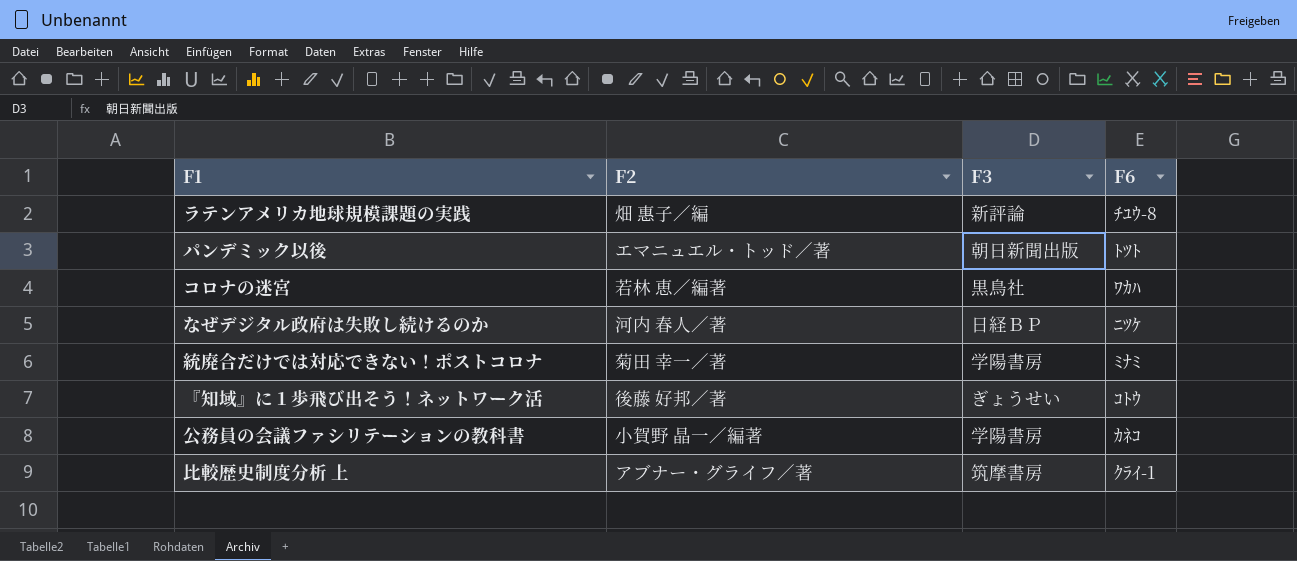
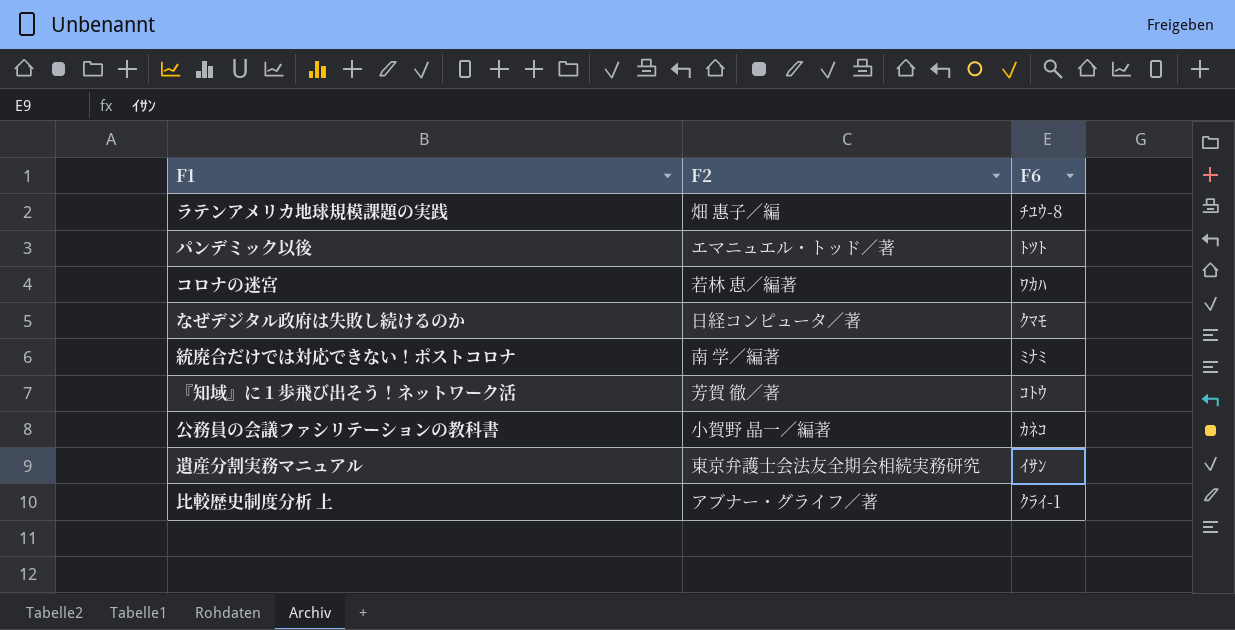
column F3 | position: 3 -> none
なぜデジタル政府は失敗し続けるのか | F2: 河内 春人／著 -> 日経コンピュータ／著
なぜデジタル政府は失敗し続けるのか | F6: ﾆﾂｹ -> ｸﾏﾓ
統廃合だけでは対応できない！ポストコロナ | F2: 菊田 幸一／著 -> 南 学／編著
『知域』に１歩飛び出そう！ネットワーク活 | F2: 後藤 好邦／著 -> 芳賀 徹／著
row 遺産分割実務マニュアル: none -> 東京弁護士会法友全期会相続実務研究 | ｲｻﾝ

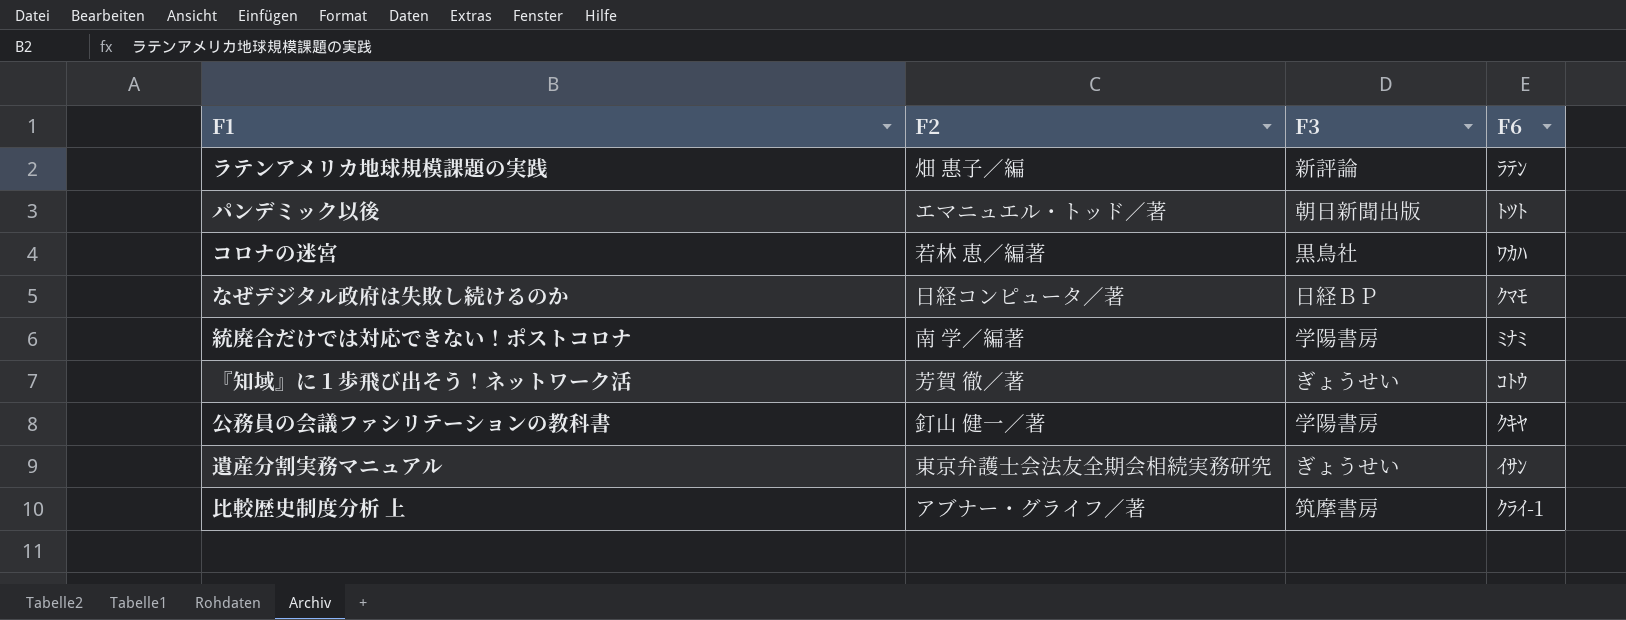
column F3 | position: none -> 3
ラテンアメリカ地球規模課題の実践 | F6: ﾁﾕｳ-8 -> ﾗﾃﾝ
公務員の会議ファシリテーションの教科書 | F2: 小賀野 晶一／編著 -> 釘山 健一／著
公務員の会議ファシリテーションの教科書 | F6: ｶﾈｺ -> ｸｷﾔ

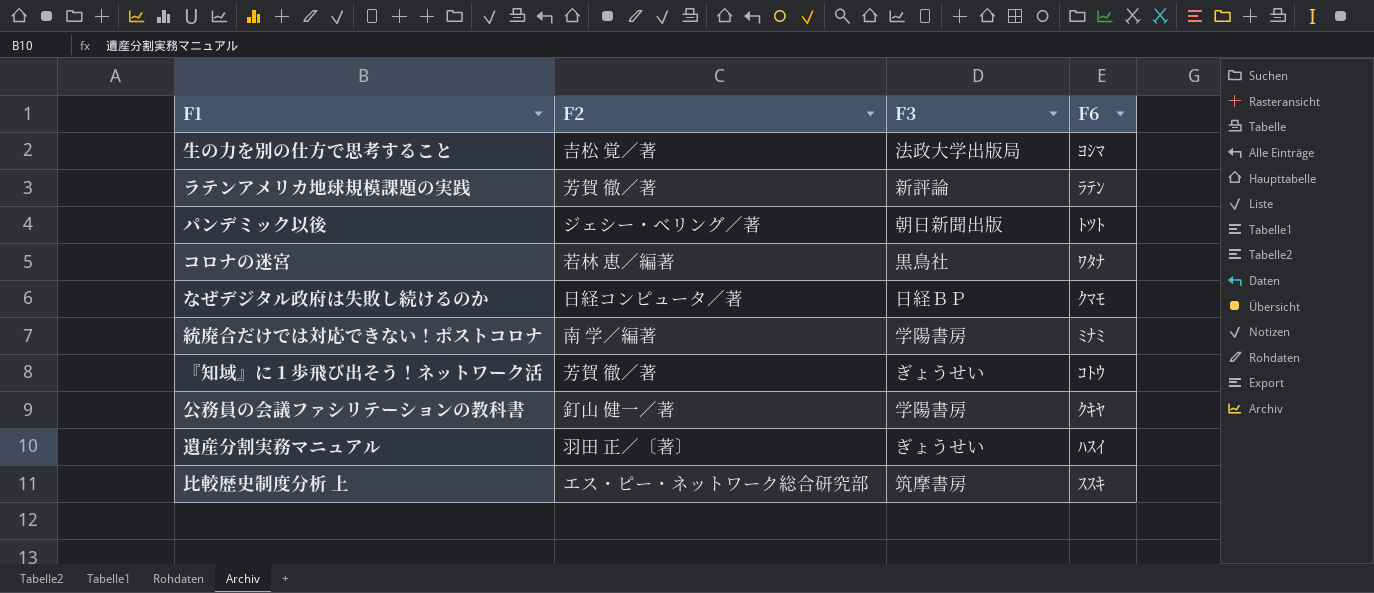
row 生の力を別の仕方で思考すること: none -> 吉松 覚／著 | 法政大学出版局 | ﾖｼﾏ
ラテンアメリカ地球規模課題の実践 | F2: 畑 惠子／編 -> 芳賀 徹／著
パンデミック以後 | F2: エマニュエル・トッド／著 -> ジェシー・ベリング／著
コロナの迷宮 | F6: ﾜｶﾊ -> ﾜﾀﾅ
遺産分割実務マニュアル | F2: 東京弁護士会法友全期会相続実務研究 -> 羽田 正／〔著〕
遺産分割実務マニュアル | F6: ｲｻﾝ -> ﾊｽｲ
比較歴史制度分析 上 | F2: アブナー・グライフ／著 -> エス・ピー・ネットワーク総合研究部
比較歴史制度分析 上 | F6: ｸﾗｲ-1 -> ｽｽｷ

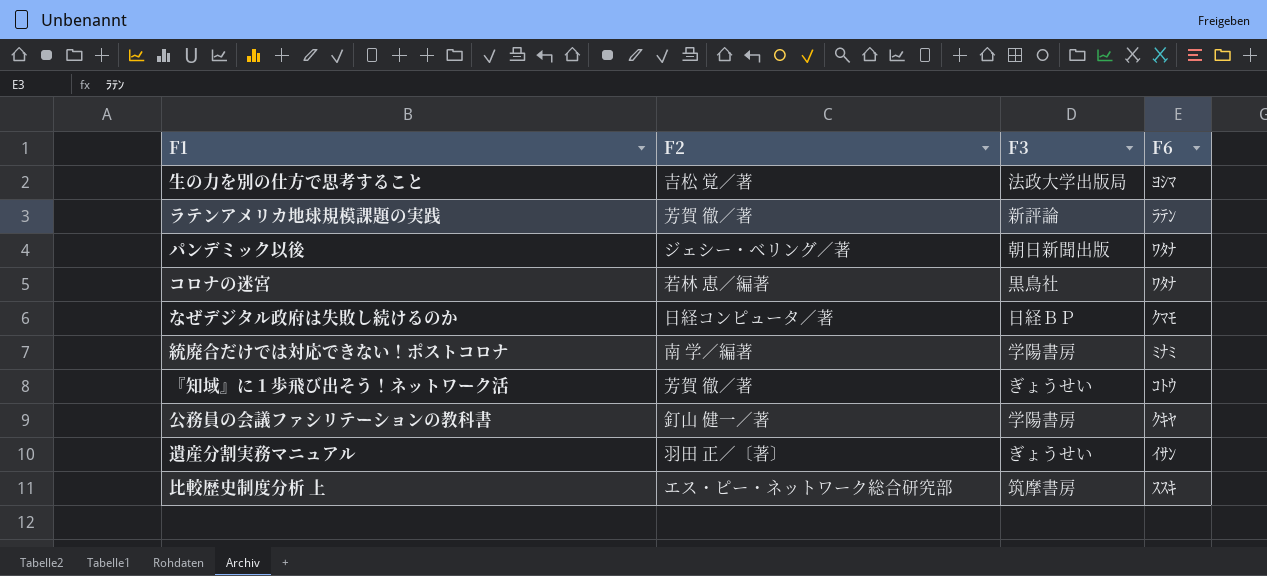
パンデミック以後 | F6: ﾄﾂﾄ -> ﾜﾀﾅ
遺産分割実務マニュアル | F6: ﾊｽｲ -> ｲｻﾝ

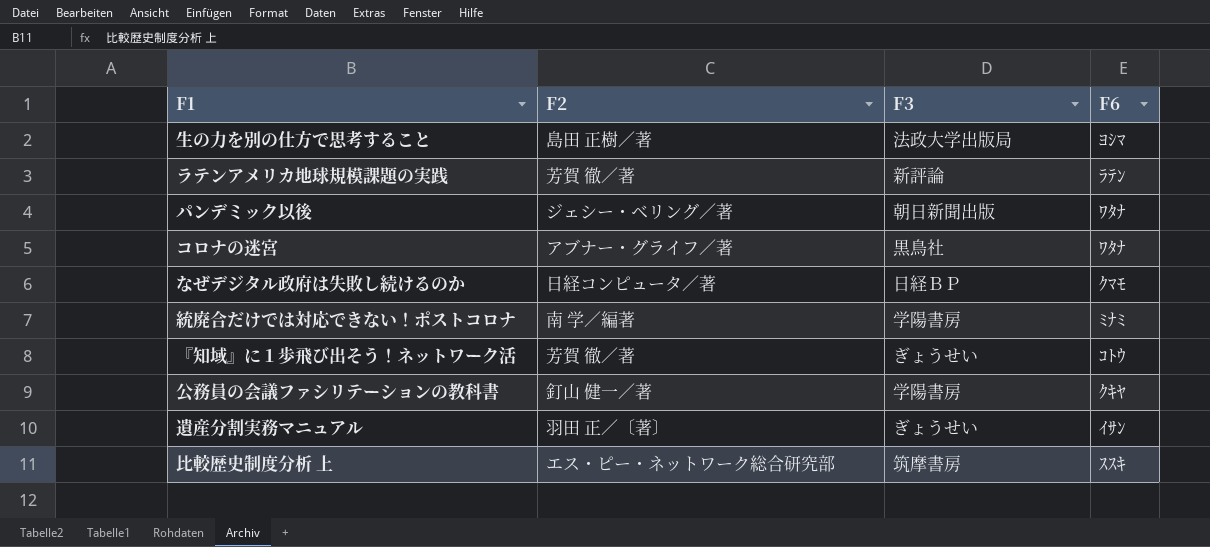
生の力を別の仕方で思考すること | F2: 吉松 覚／著 -> 島田 正樹／著
コロナの迷宮 | F2: 若林 恵／編著 -> アブナー・グライフ／著

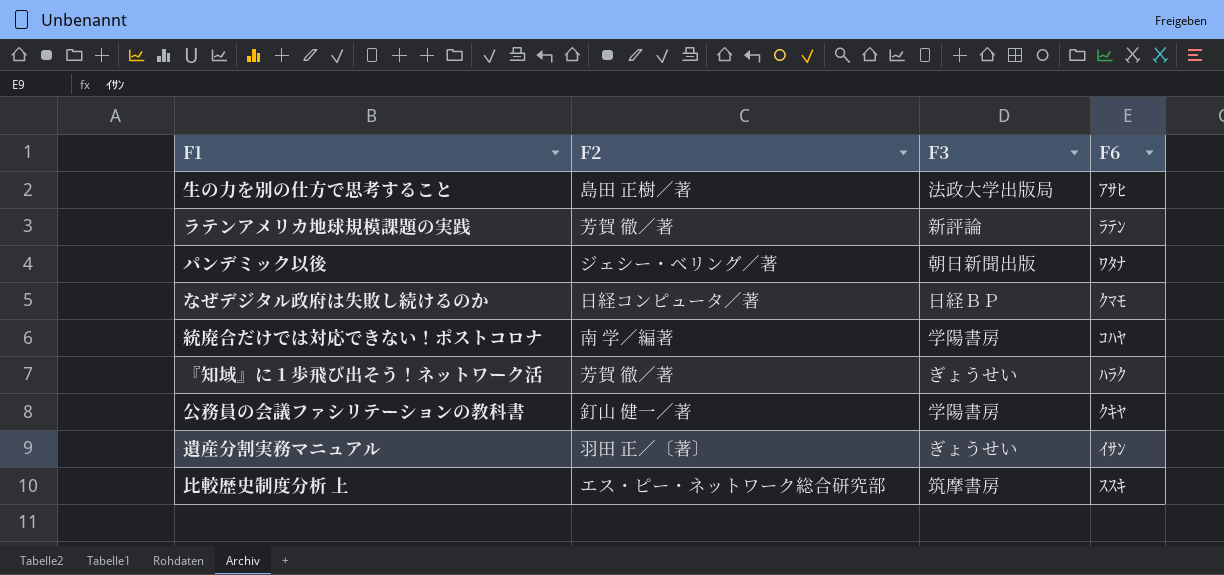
row コロナの迷宮: アブナー・グライフ／著 | 黒鳥社 | ﾜﾀﾅ -> none
生の力を別の仕方で思考すること | F6: ﾖｼﾏ -> ｱｻﾋ
統廃合だけでは対応できない！ポストコロナ | F6: ﾐﾅﾐ -> ｺﾊﾔ
『知域』に１歩飛び出そう！ネットワーク活 | F6: ｺﾄｳ -> ﾊﾗｸ

